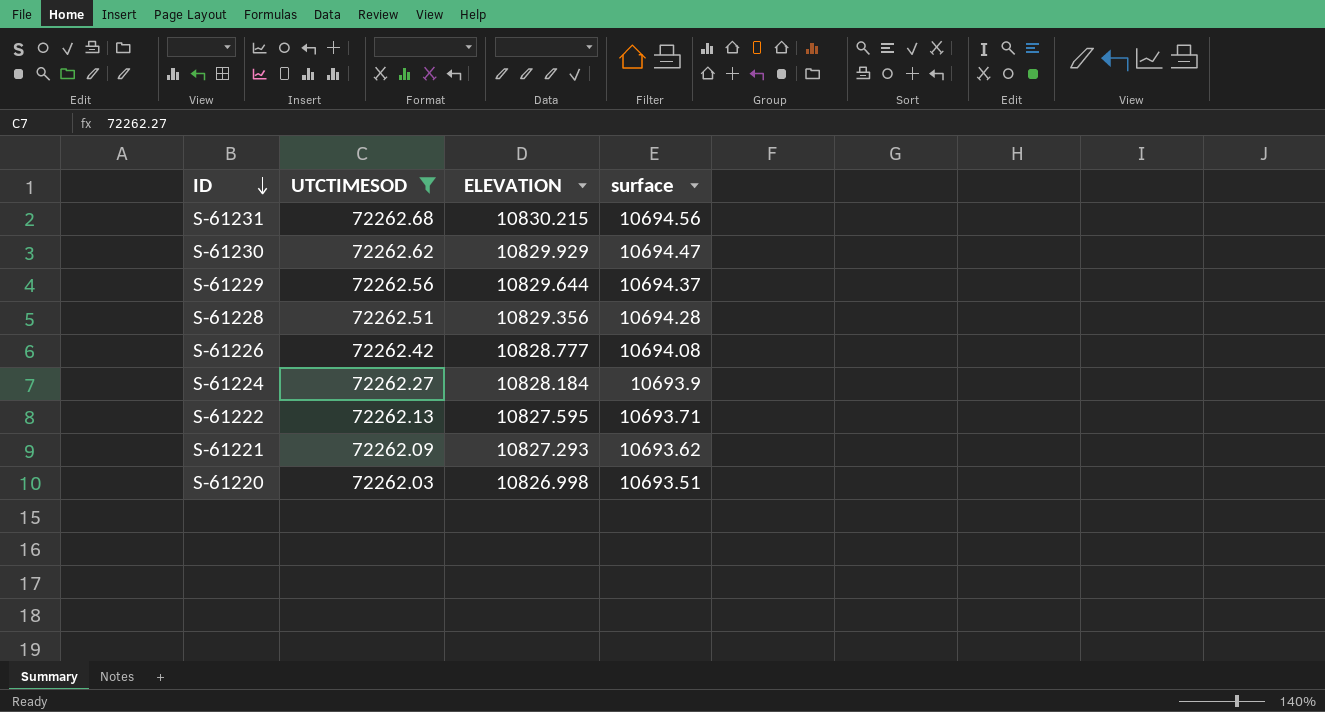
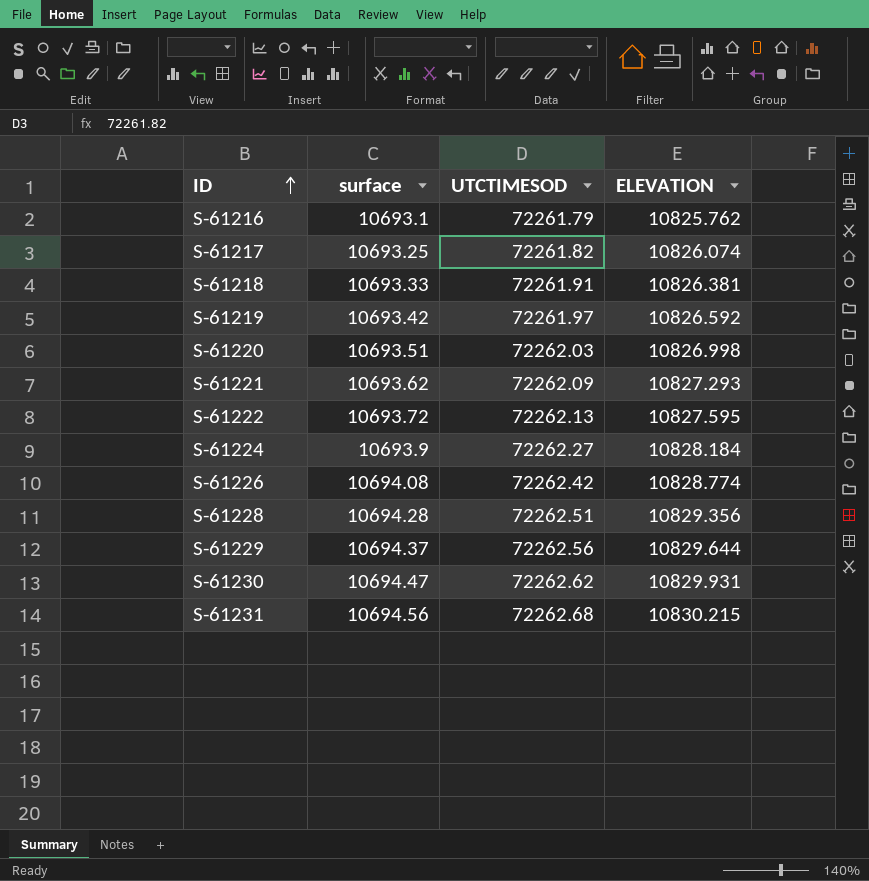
filter: UTCTIMESOD >= 72262.03 -> none
row order: ID descending -> ID ascending
column surface | position: 4 -> 2
S-61222 | surface: 10693.71 -> 10693.72
S-61226 | ELEVATION: 10828.777 -> 10828.774
S-61230 | ELEVATION: 10829.929 -> 10829.931

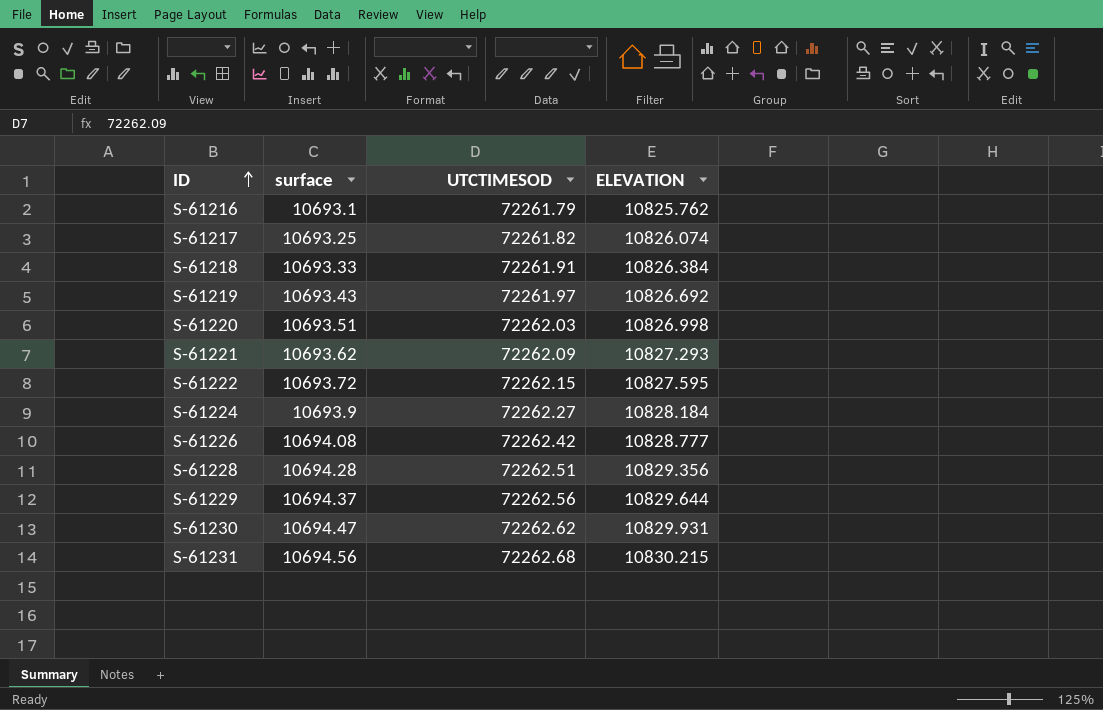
S-61218 | ELEVATION: 10826.381 -> 10826.384
S-61219 | surface: 10693.42 -> 10693.43
S-61219 | ELEVATION: 10826.592 -> 10826.692
S-61222 | UTCTIMESOD: 72262.13 -> 72262.15
S-61226 | ELEVATION: 10828.774 -> 10828.777

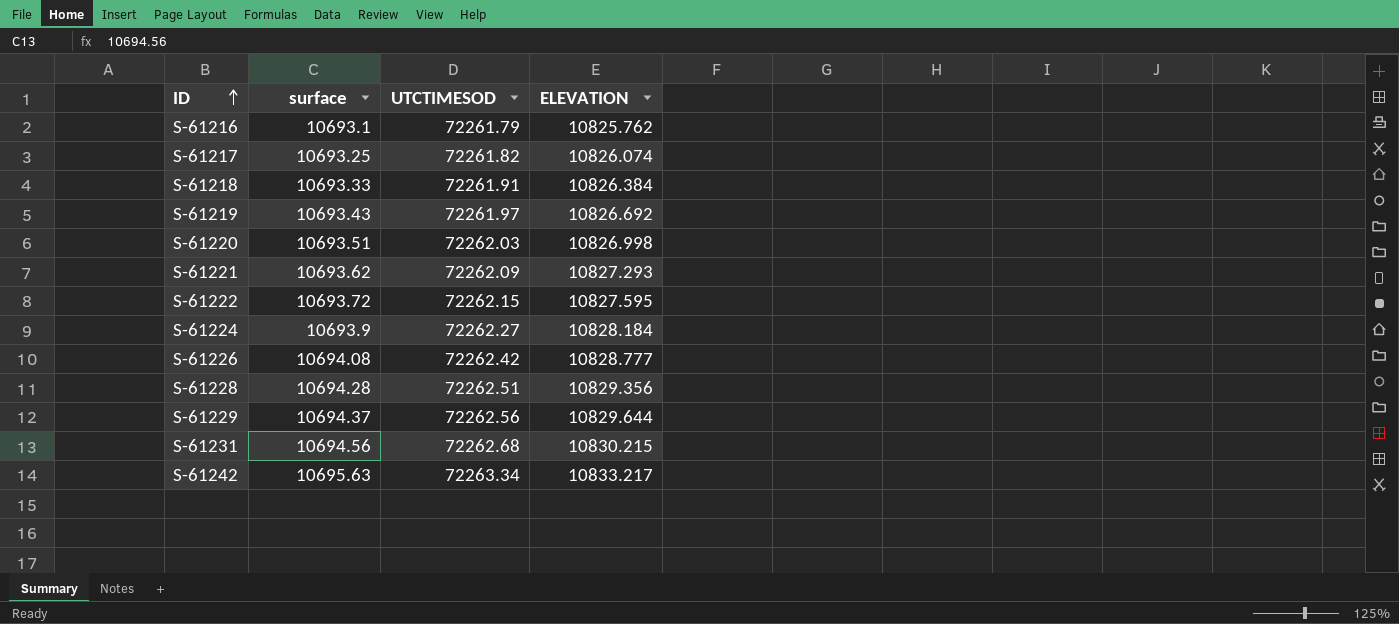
row S-61230: 10694.47 | 72262.62 | 10829.931 -> none
row S-61242: none -> 10695.63 | 72263.34 | 10833.217

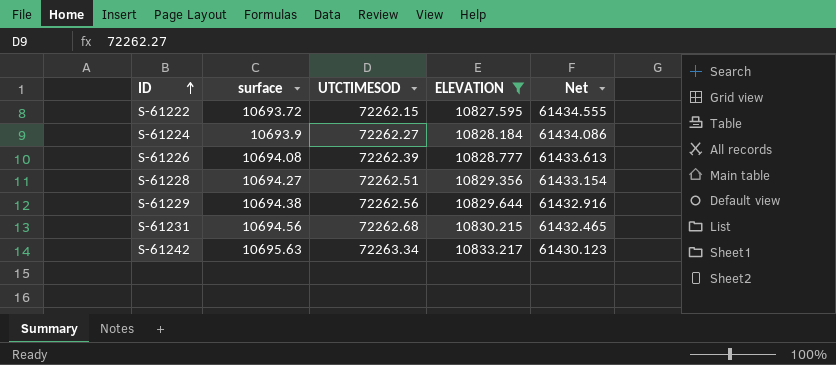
filter: none -> ELEVATION >= 10827.595
column Net | formula: none -> [UTCTIMESOD] - [ELEVATION]
S-61226 | UTCTIMESOD: 72262.42 -> 72262.39
S-61228 | surface: 10694.28 -> 10694.27
S-61229 | surface: 10694.37 -> 10694.38

